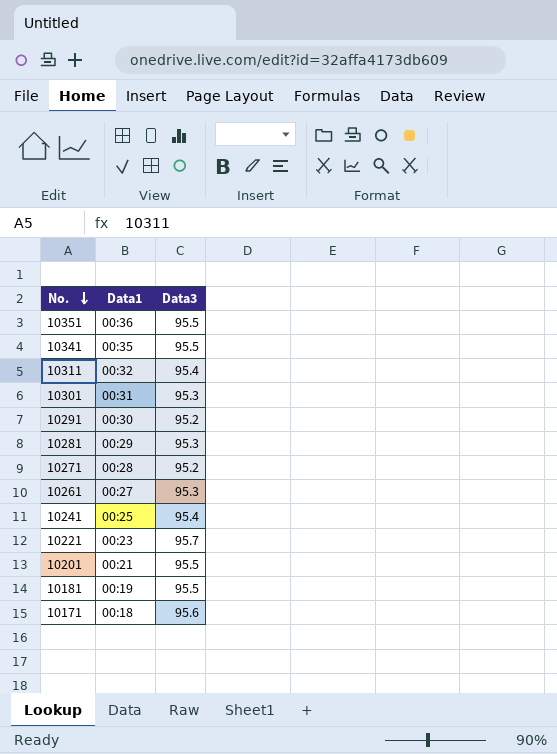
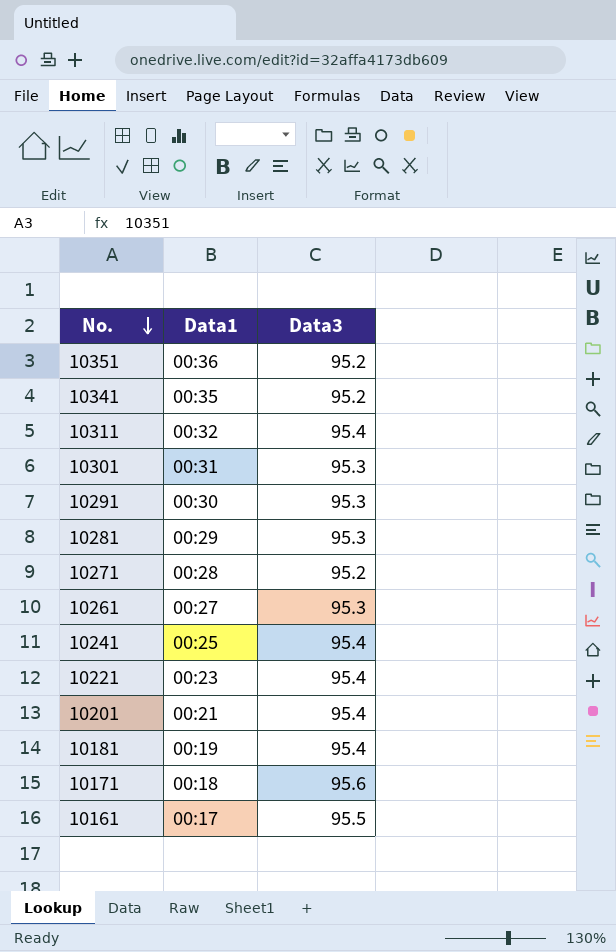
10351 | Data3: 95.5 -> 95.2
10341 | Data3: 95.5 -> 95.2
10291 | Data3: 95.2 -> 95.3
10221 | Data3: 95.7 -> 95.4
10201 | Data3: 95.5 -> 95.4
10181 | Data3: 95.5 -> 95.4
row 10161: none -> 00:17 | 95.5

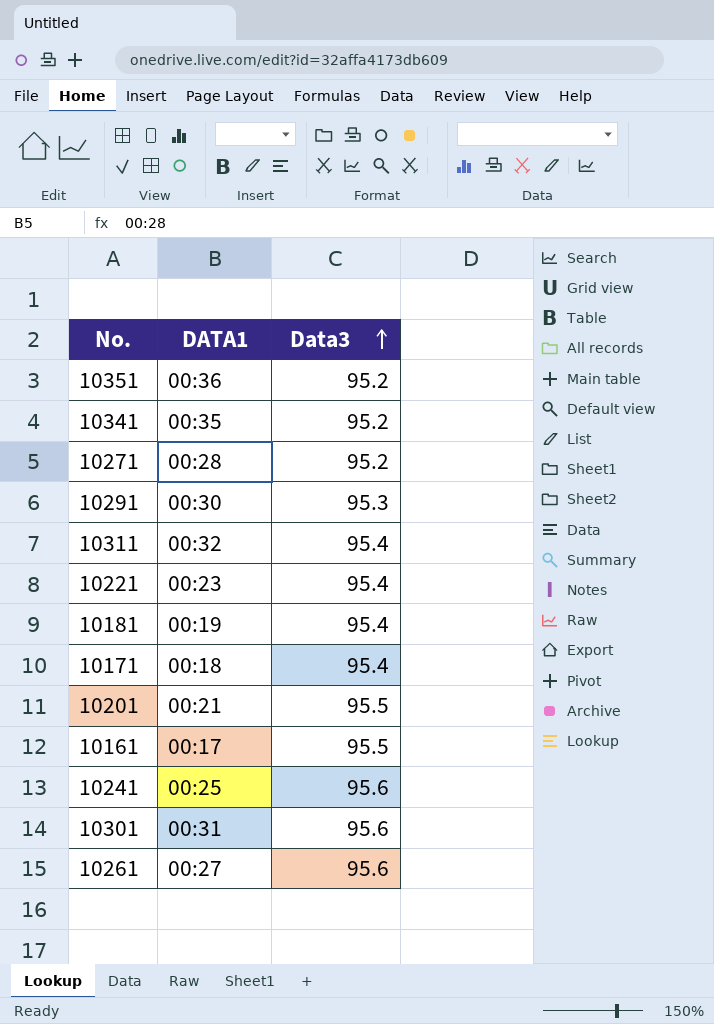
row order: No. descending -> Data3 ascending
column name: Data1 -> DATA1
row 10281: 00:29 | 95.3 -> none
10171 | Data3: 95.6 -> 95.4
10201 | Data3: 95.4 -> 95.5
10241 | Data3: 95.4 -> 95.6
10301 | Data3: 95.3 -> 95.6
10261 | Data3: 95.3 -> 95.6

